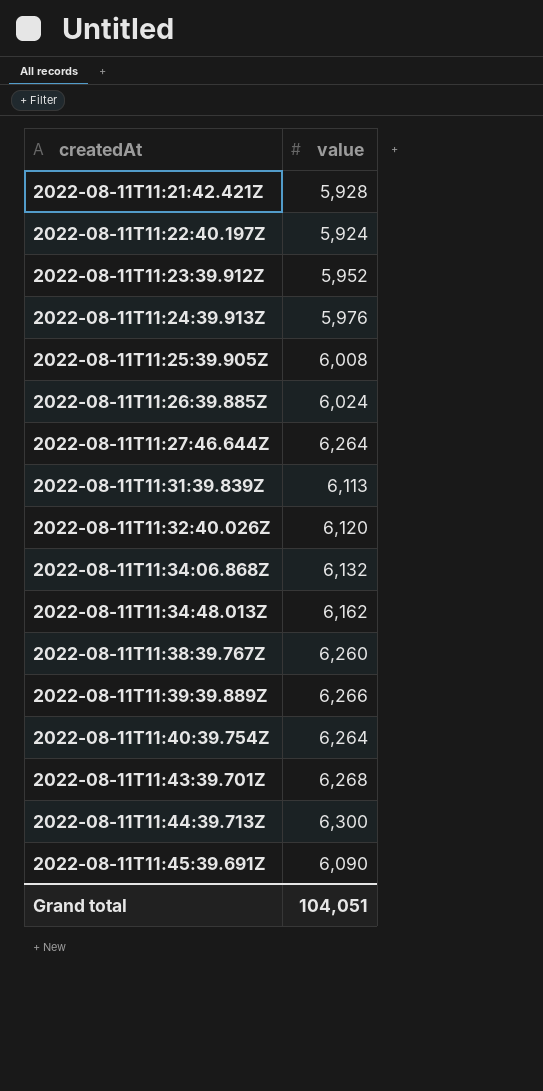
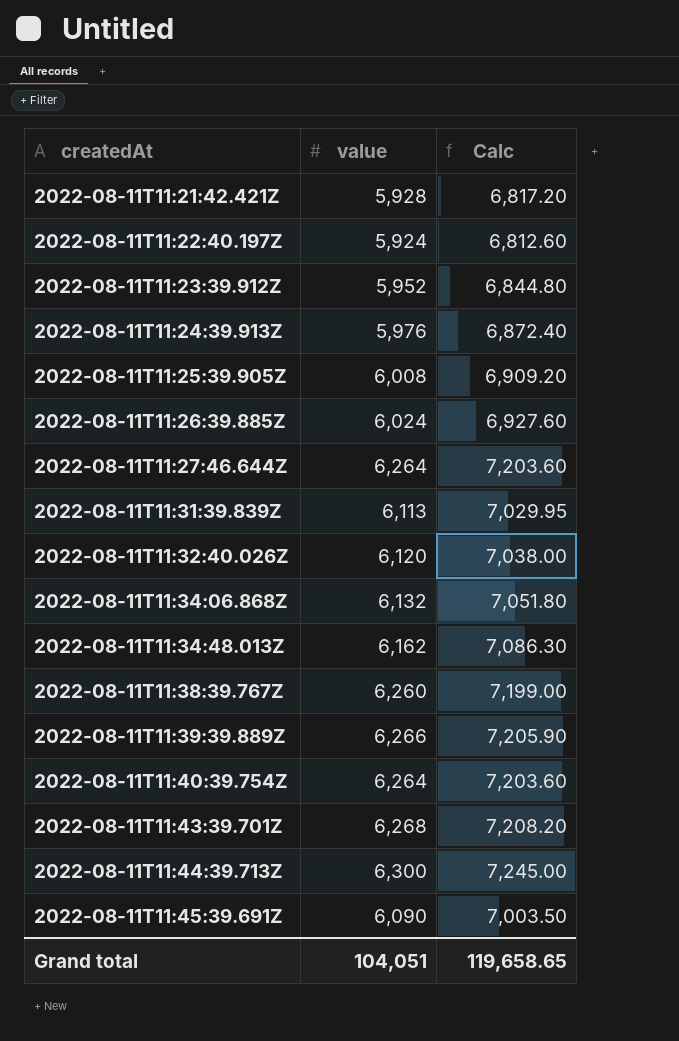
column Calc | formula: none -> [value] * 1.15

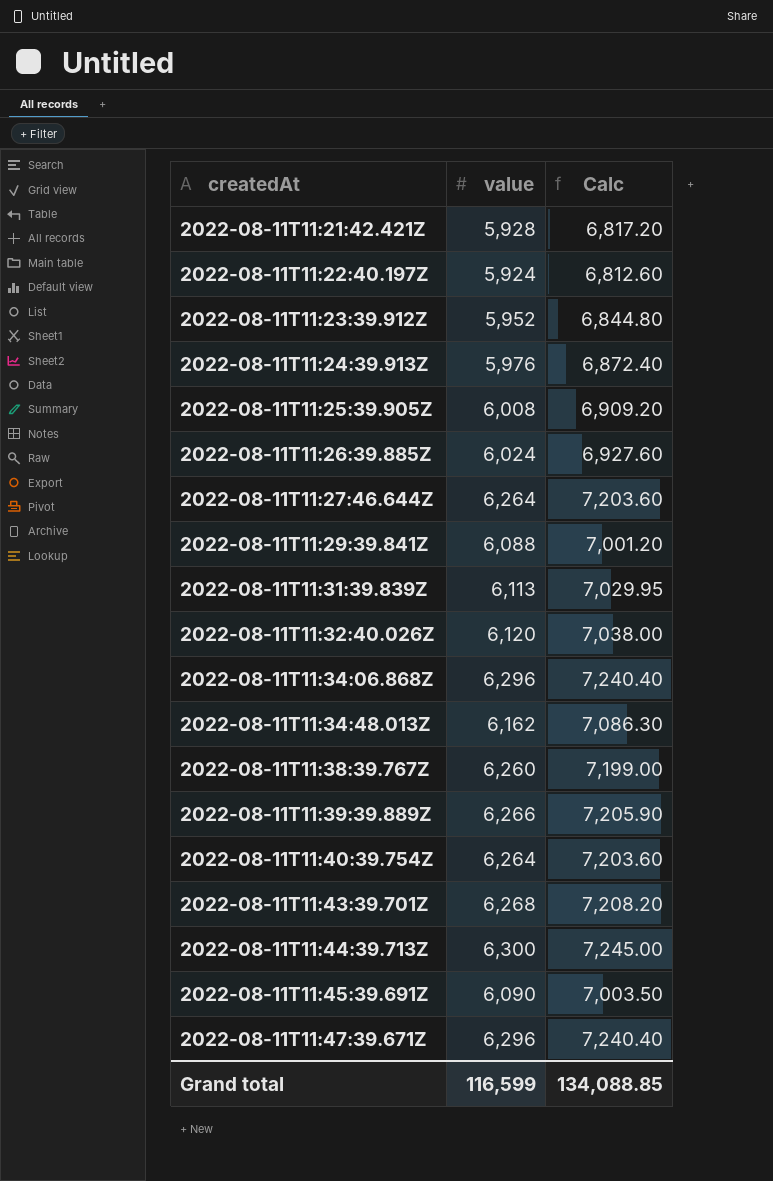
row 2022-08-11T11:29:39.841Z: none -> 6,088 | 7,001.20
2022-08-11T11:34:06.868Z | value: 6,132 -> 6,296
2022-08-11T11:34:06.868Z | Calc: 7,051.80 -> 7,240.40
row 2022-08-11T11:47:39.671Z: none -> 6,296 | 7,240.40
Grand total | value: 104,051 -> 116,599
Grand total | Calc: 119,658.65 -> 134,088.85

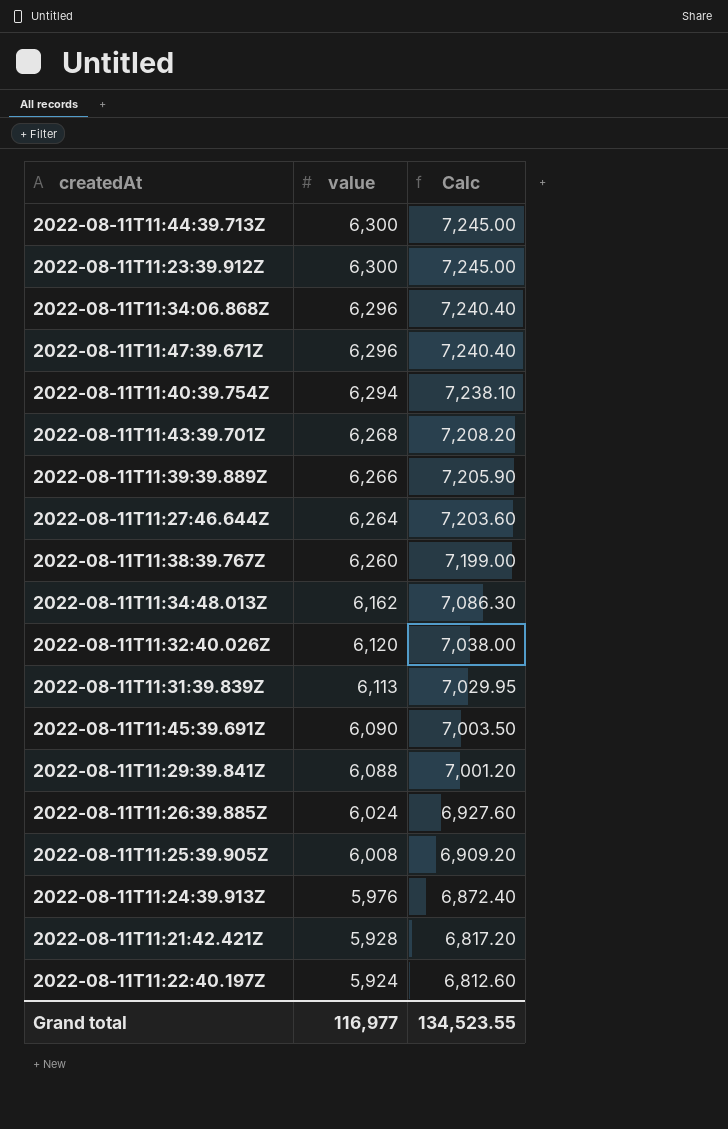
row order: createdAt ascending -> value descending
2022-08-11T11:23:39.912Z | value: 5,952 -> 6,300
2022-08-11T11:23:39.912Z | Calc: 6,844.80 -> 7,245.00
2022-08-11T11:40:39.754Z | value: 6,264 -> 6,294
2022-08-11T11:40:39.754Z | Calc: 7,203.60 -> 7,238.10
Grand total | value: 116,599 -> 116,977
Grand total | Calc: 134,088.85 -> 134,523.55

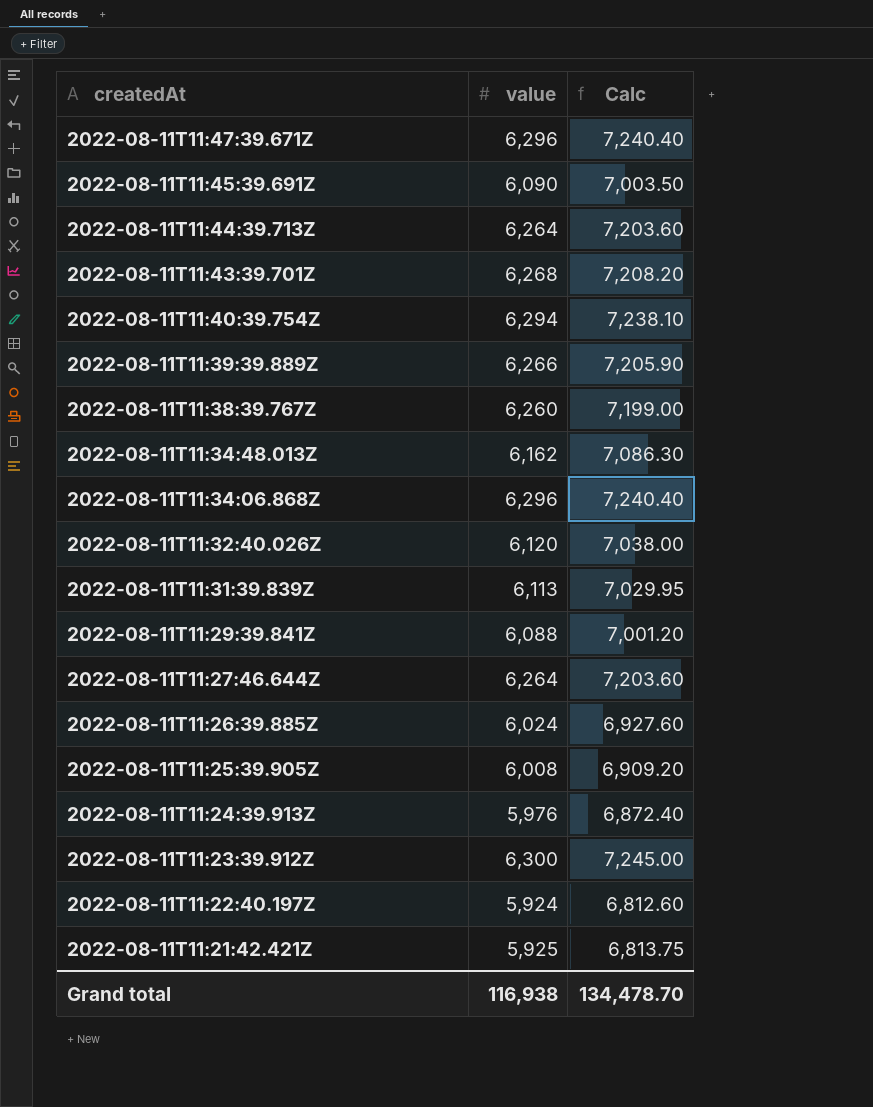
row order: value descending -> createdAt descending
2022-08-11T11:44:39.713Z | value: 6,300 -> 6,264
2022-08-11T11:44:39.713Z | Calc: 7,245.00 -> 7,203.60
2022-08-11T11:21:42.421Z | value: 5,928 -> 5,925
2022-08-11T11:21:42.421Z | Calc: 6,817.20 -> 6,813.75
Grand total | value: 116,977 -> 116,938
Grand total | Calc: 134,523.55 -> 134,478.70

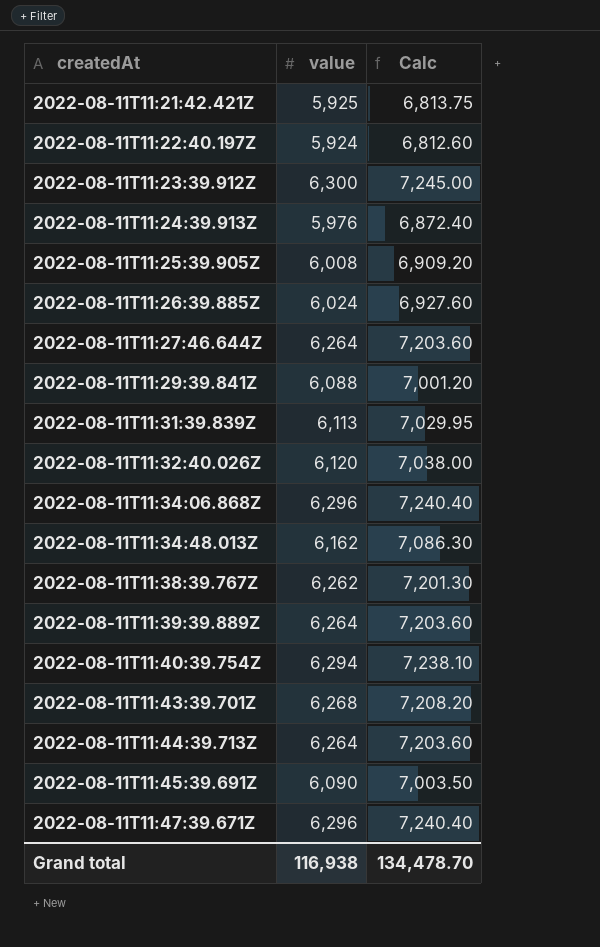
row order: createdAt descending -> createdAt ascending
2022-08-11T11:38:39.767Z | value: 6,260 -> 6,262
2022-08-11T11:38:39.767Z | Calc: 7,199.00 -> 7,201.30
2022-08-11T11:39:39.889Z | value: 6,266 -> 6,264
2022-08-11T11:39:39.889Z | Calc: 7,205.90 -> 7,203.60

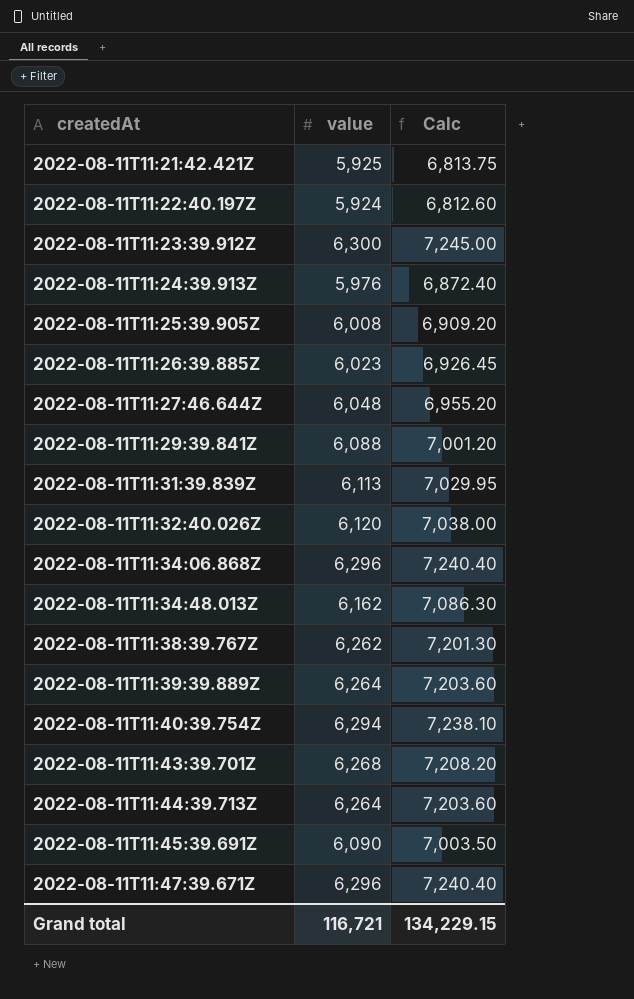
2022-08-11T11:26:39.885Z | value: 6,024 -> 6,023
2022-08-11T11:26:39.885Z | Calc: 6,927.60 -> 6,926.45
2022-08-11T11:27:46.644Z | value: 6,264 -> 6,048
2022-08-11T11:27:46.644Z | Calc: 7,203.60 -> 6,955.20
Grand total | value: 116,938 -> 116,721
Grand total | Calc: 134,478.70 -> 134,229.15

